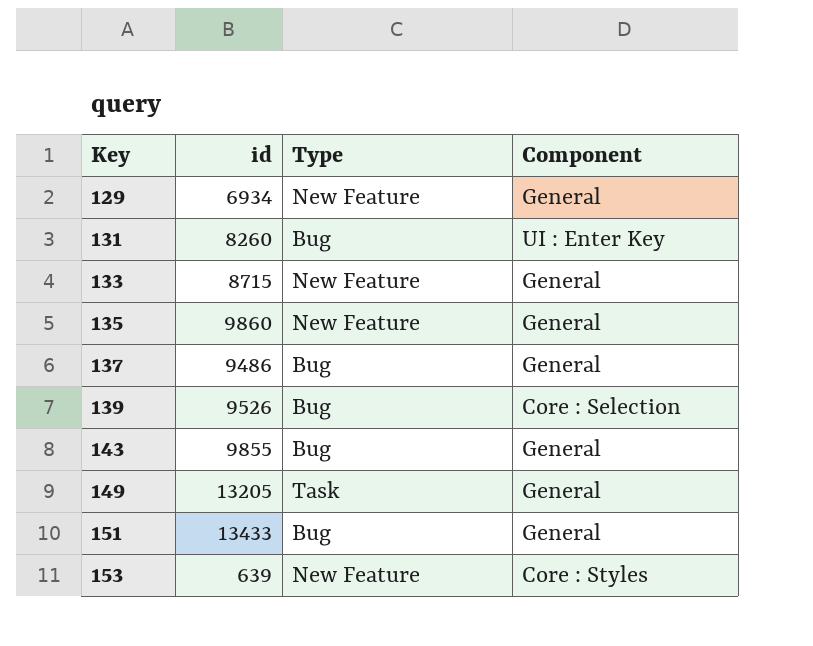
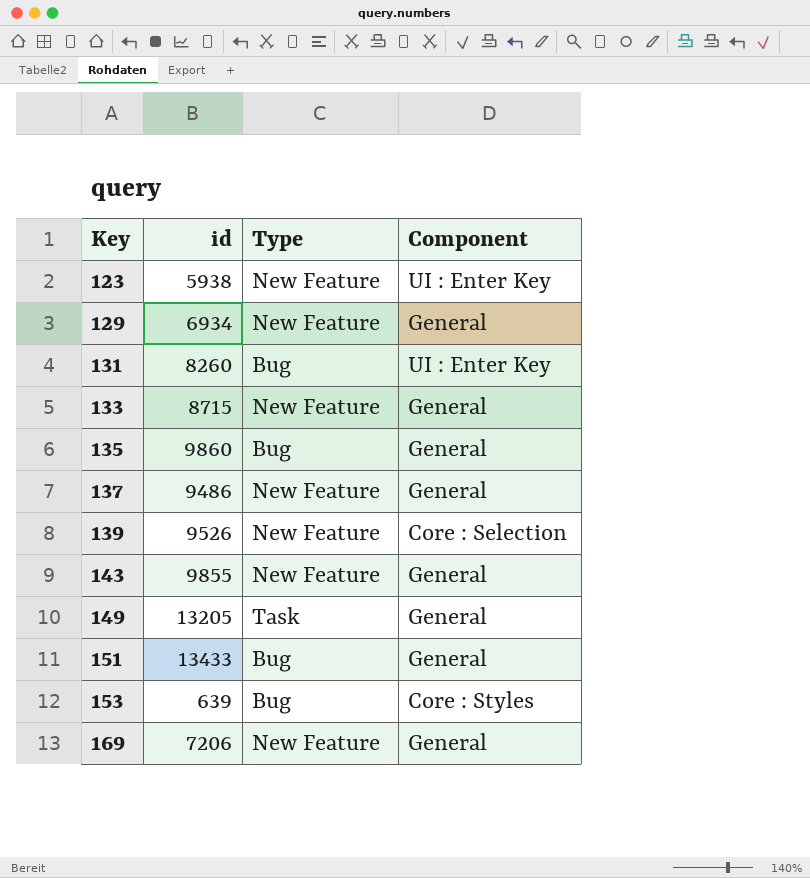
row 123: none -> 5938 | New Feature | UI : Enter Key
135 | Type: New Feature -> Bug
137 | Type: Bug -> New Feature
139 | Type: Bug -> New Feature
143 | Type: Bug -> New Feature
153 | Type: New Feature -> Bug
row 169: none -> 7206 | New Feature | General

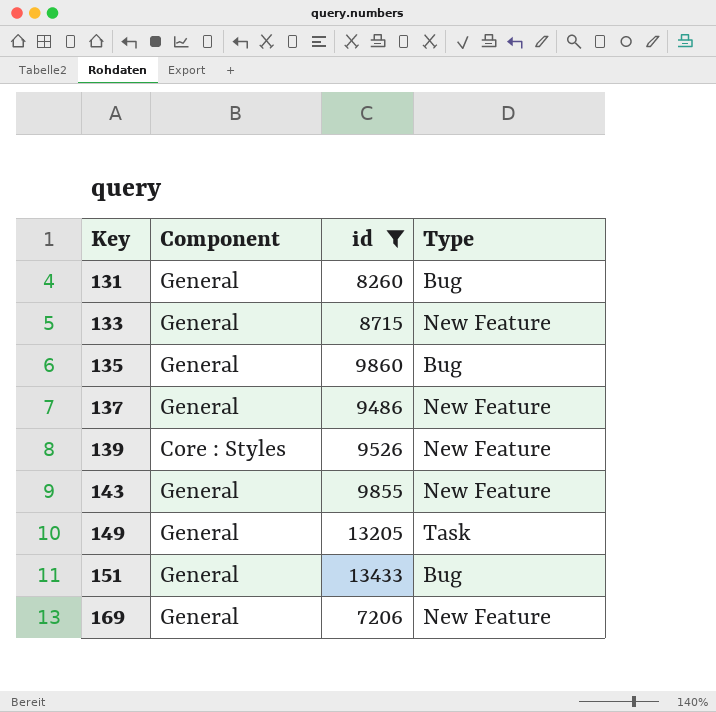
filter: none -> id >= 7206
column Component | position: 4 -> 2
131 | Component: UI : Enter Key -> General
139 | Component: Core : Selection -> Core : Styles

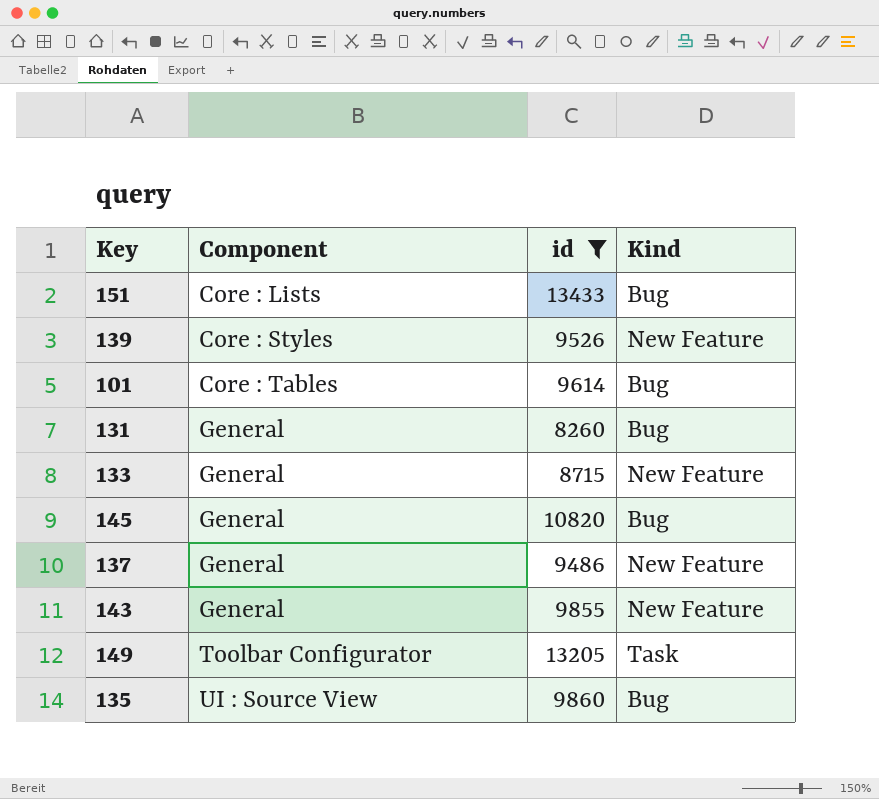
row order: Key ascending -> Component ascending
column name: Type -> Kind
row 169: General | 7206 | New Feature -> none
151 | Component: General -> Core : Lists
row 101: none -> Core : Tables | 9614 | Bug
row 145: none -> General | 10820 | Bug
149 | Component: General -> Toolbar Configurator
135 | Component: General -> UI : Source View

